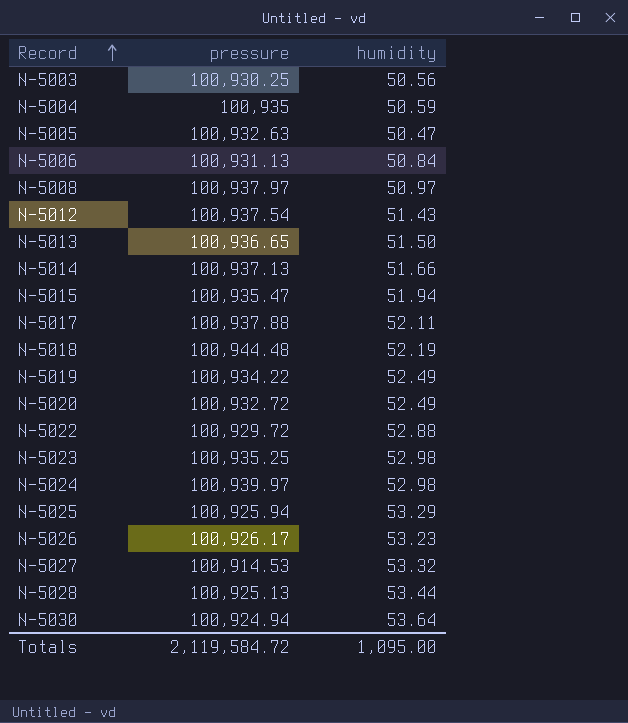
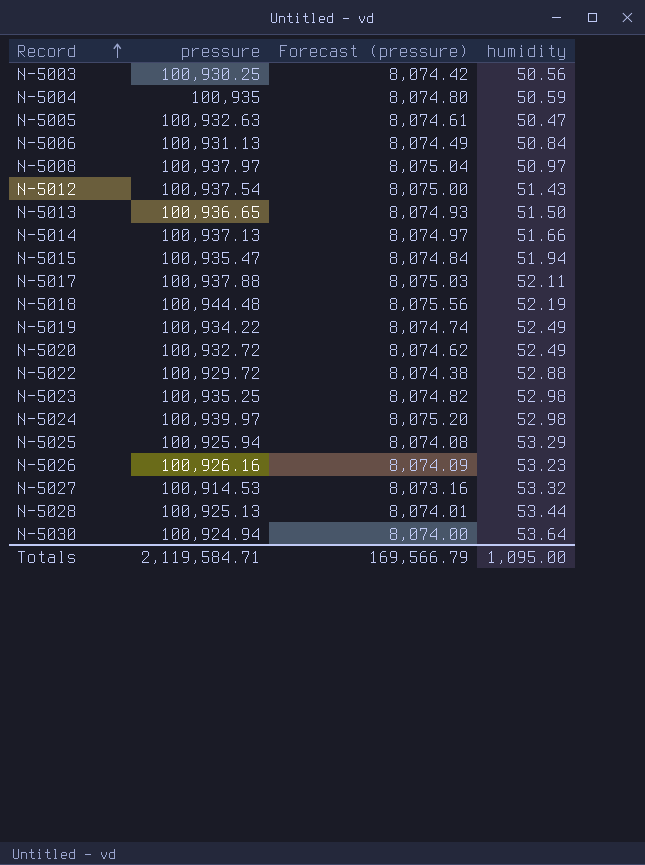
column Forecast (pressure) | formula: none -> [pressure] * 0.08
N-5026 | pressure: 100,926.17 -> 100,926.16
Totals | pressure: 2,119,584.72 -> 2,119,584.71

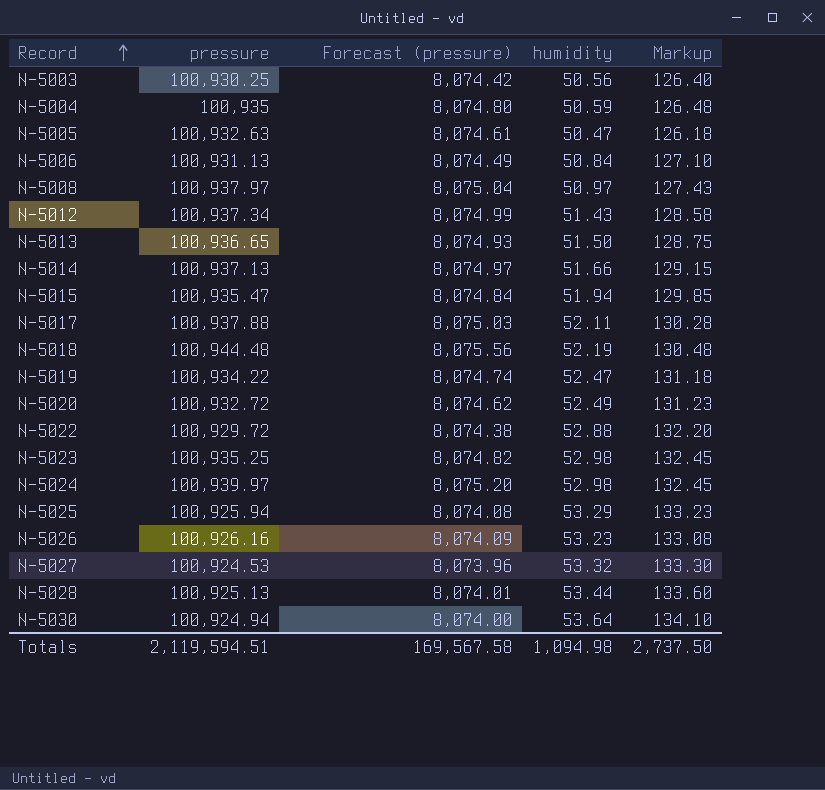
column Markup | formula: none -> [humidity] * 2.5
N-5012 | pressure: 100,937.54 -> 100,937.34
N-5012 | Forecast (pressure): 8,075.00 -> 8,074.99
N-5019 | humidity: 52.49 -> 52.47
N-5027 | pressure: 100,914.53 -> 100,924.53
N-5027 | Forecast (pressure): 8,073.16 -> 8,073.96
Totals | pressure: 2,119,584.71 -> 2,119,594.51
Totals | Forecast (pressure): 169,566.79 -> 169,567.58
Totals | humidity: 1,095.00 -> 1,094.98

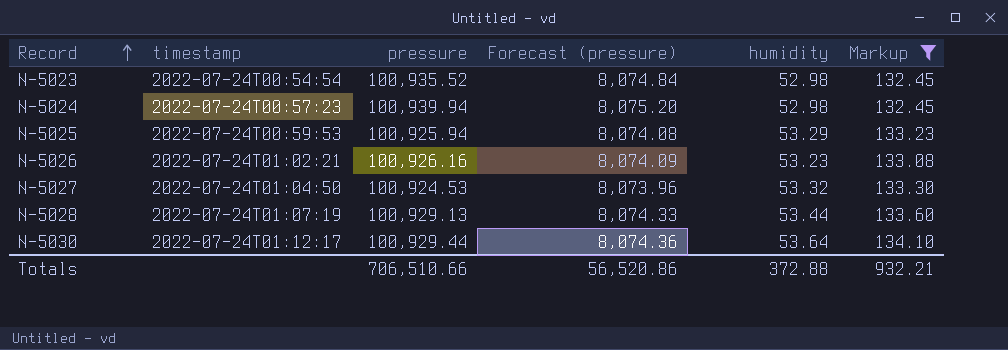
filter: none -> Markup >= 132.45
column timestamp | position: none -> 2
N-5023 | pressure: 100,935.25 -> 100,935.52
N-5023 | Forecast (pressure): 8,074.82 -> 8,074.84
N-5024 | pressure: 100,939.97 -> 100,939.94
N-5028 | pressure: 100,925.13 -> 100,929.13
N-5028 | Forecast (pressure): 8,074.01 -> 8,074.33
N-5030 | pressure: 100,924.94 -> 100,929.44
N-5030 | Forecast (pressure): 8,074.00 -> 8,074.36
Totals | pressure: 2,119,594.51 -> 706,510.66
Totals | Forecast (pressure): 169,567.58 -> 56,520.86
Totals | humidity: 1,094.98 -> 372.88
Totals | Markup: 2,737.50 -> 932.21

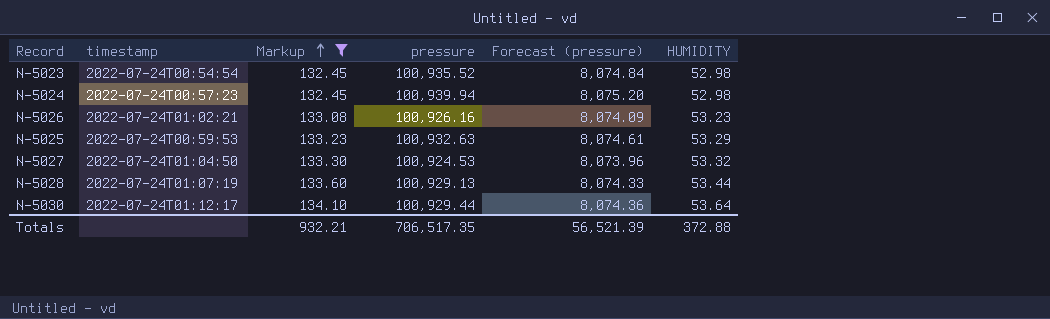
row order: Record ascending -> Markup ascending
column Markup | position: 6 -> 3
column name: humidity -> HUMIDITY
N-5025 | pressure: 100,925.94 -> 100,932.63
N-5025 | Forecast (pressure): 8,074.08 -> 8,074.61
Totals | pressure: 706,510.66 -> 706,517.35
Totals | Forecast (pressure): 56,520.86 -> 56,521.39

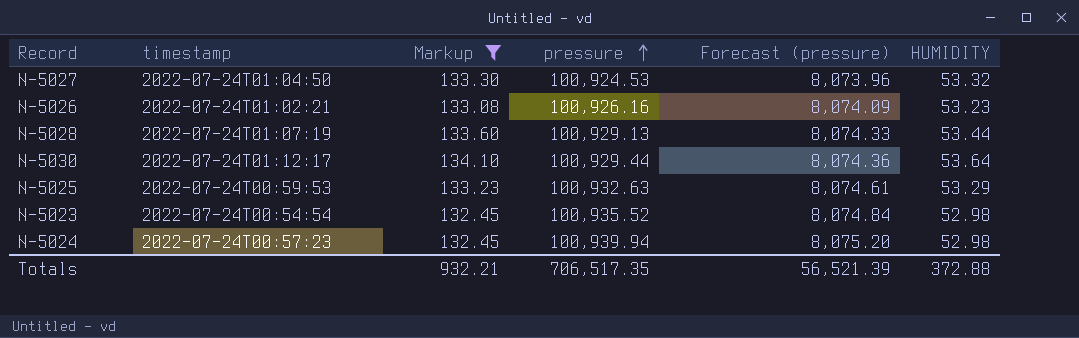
row order: Markup ascending -> pressure ascending

